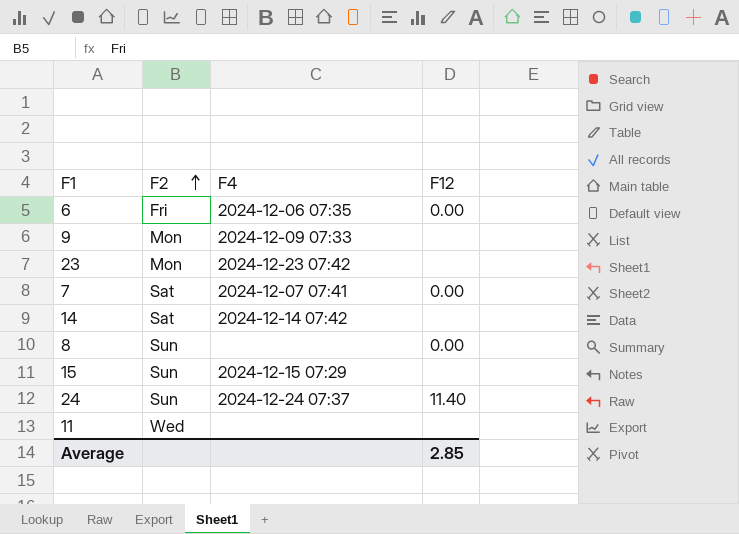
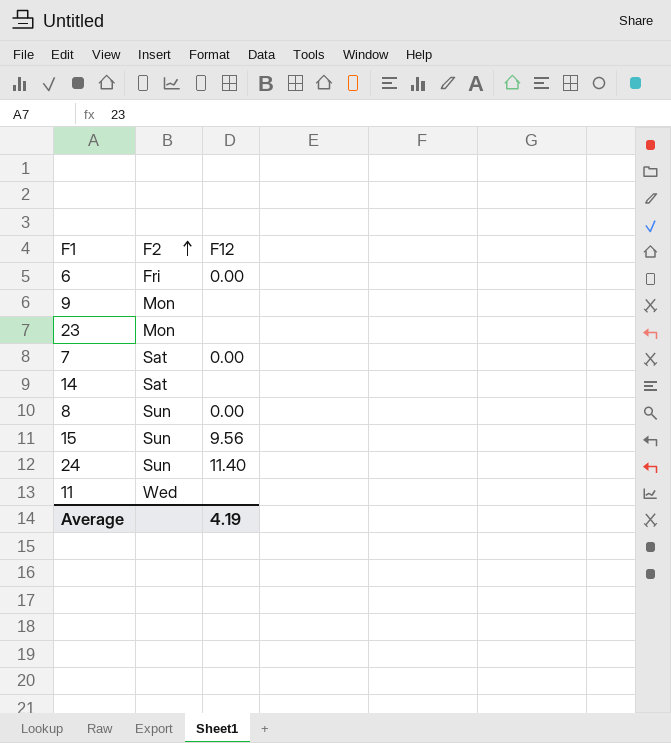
column F4 | position: 3 -> none
15 | F12: none -> 9.56
Average | F12: 2.85 -> 4.19

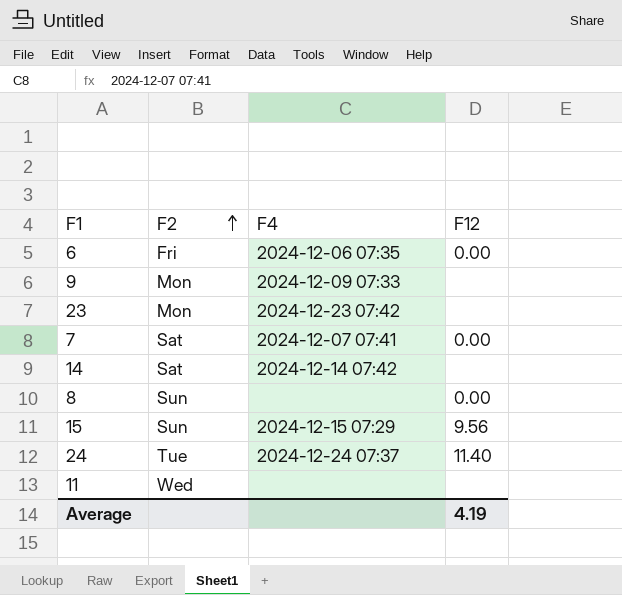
column F4 | position: none -> 3
24 | F2: Sun -> Tue

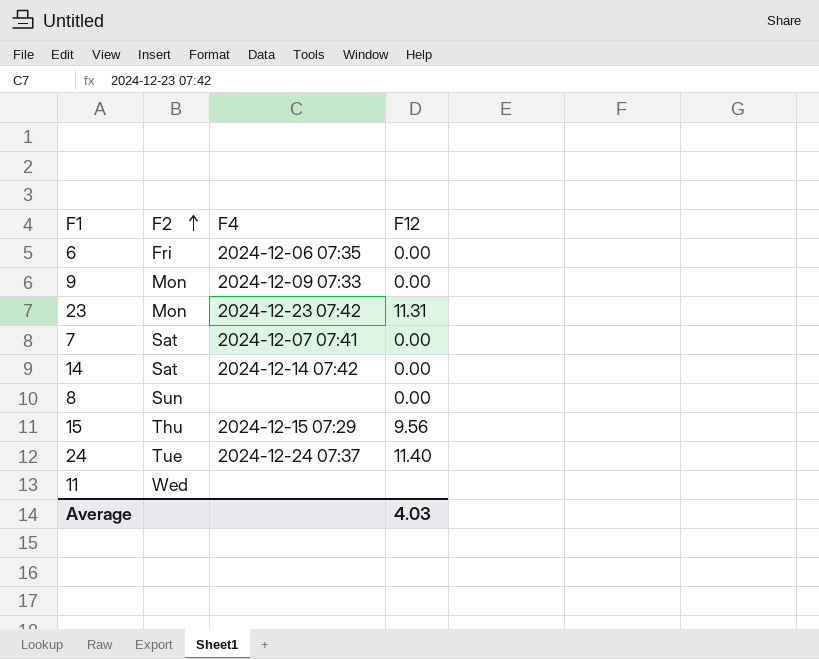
9 | F12: none -> 0.00
23 | F12: none -> 11.31
14 | F12: none -> 0.00
15 | F2: Sun -> Thu
Average | F12: 4.19 -> 4.03

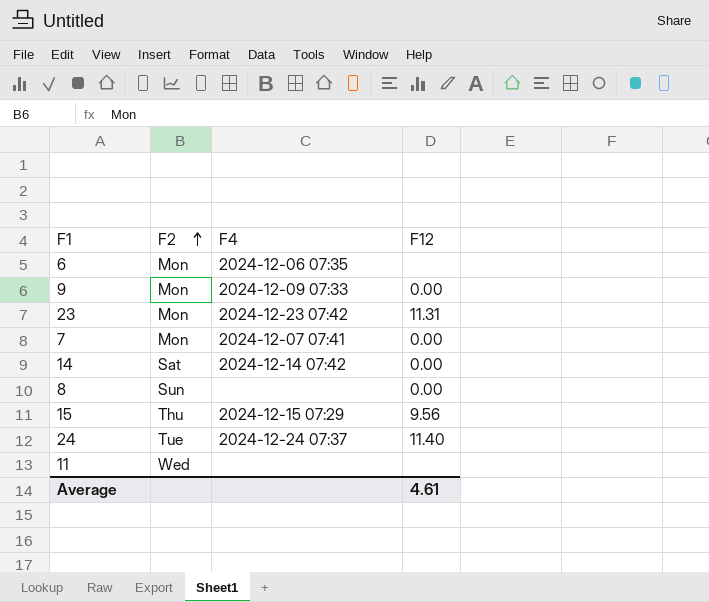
6 | F2: Fri -> Mon
6 | F12: 0.00 -> none
7 | F2: Sat -> Mon
Average | F12: 4.03 -> 4.61

